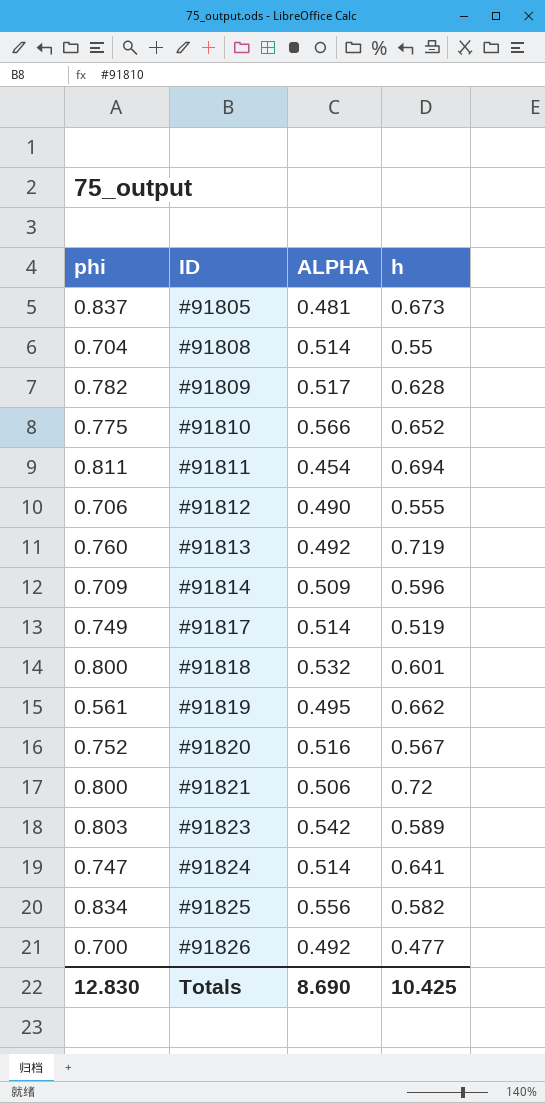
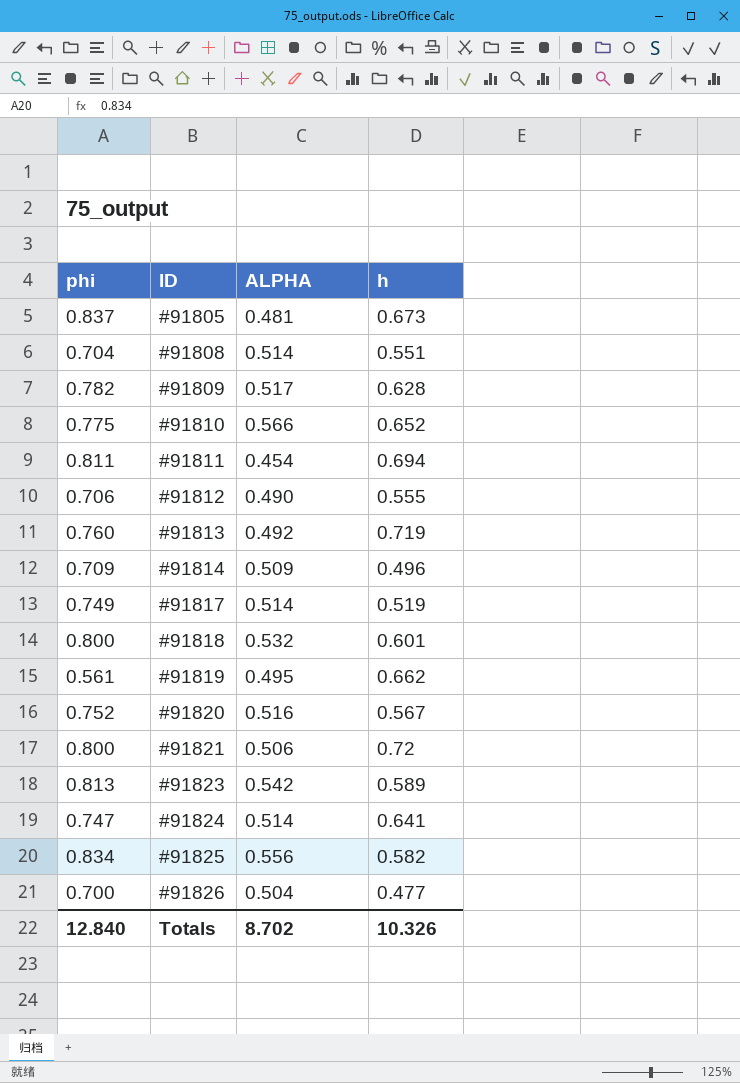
#91808 | h: 0.55 -> 0.551
#91814 | h: 0.596 -> 0.496
#91823 | phi: 0.803 -> 0.813
#91826 | ALPHA: 0.492 -> 0.504
Totals | phi: 12.830 -> 12.840
Totals | ALPHA: 8.690 -> 8.702
Totals | h: 10.425 -> 10.326

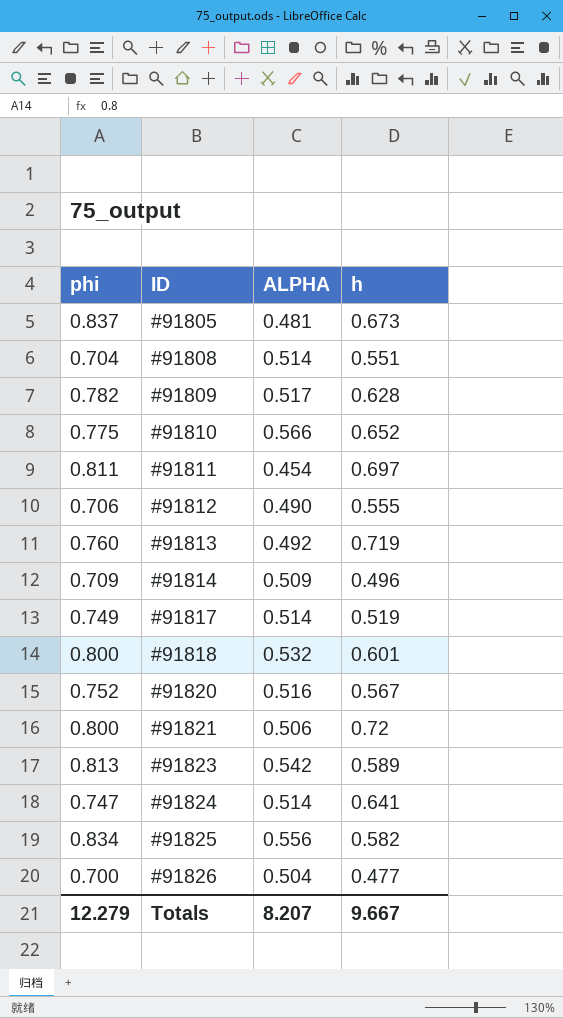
row #91819: 0.561 | 0.495 | 0.662 -> none
#91811 | h: 0.694 -> 0.697
Totals | phi: 12.840 -> 12.279
Totals | ALPHA: 8.702 -> 8.207
Totals | h: 10.326 -> 9.667

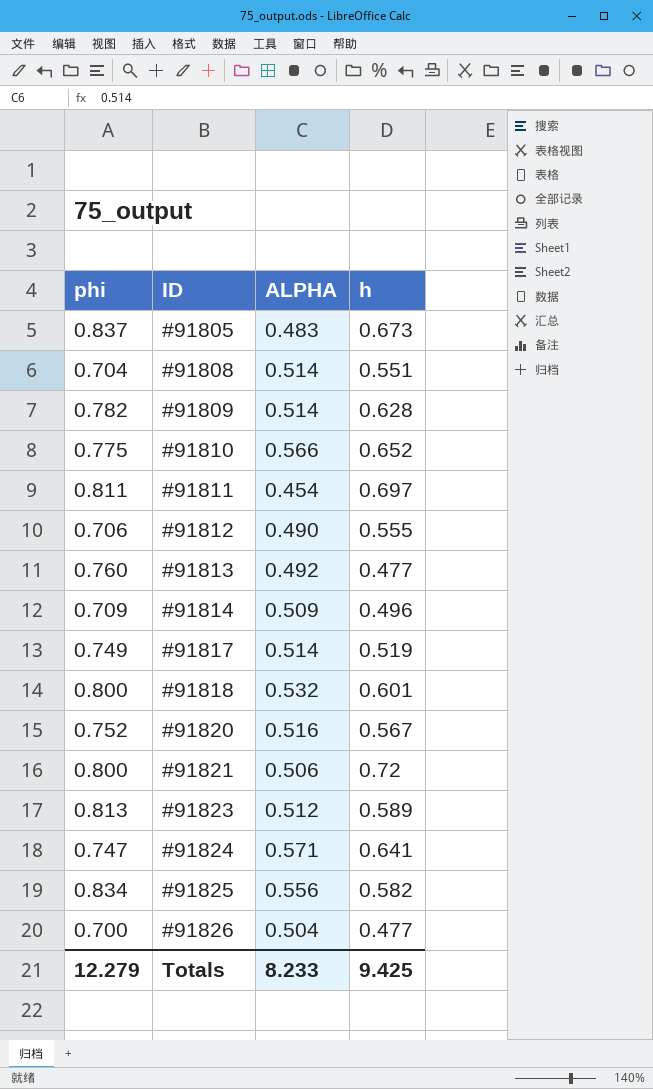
#91805 | ALPHA: 0.481 -> 0.483
#91809 | ALPHA: 0.517 -> 0.514
#91813 | h: 0.719 -> 0.477
#91823 | ALPHA: 0.542 -> 0.512
#91824 | ALPHA: 0.514 -> 0.571
Totals | ALPHA: 8.207 -> 8.233
Totals | h: 9.667 -> 9.425

